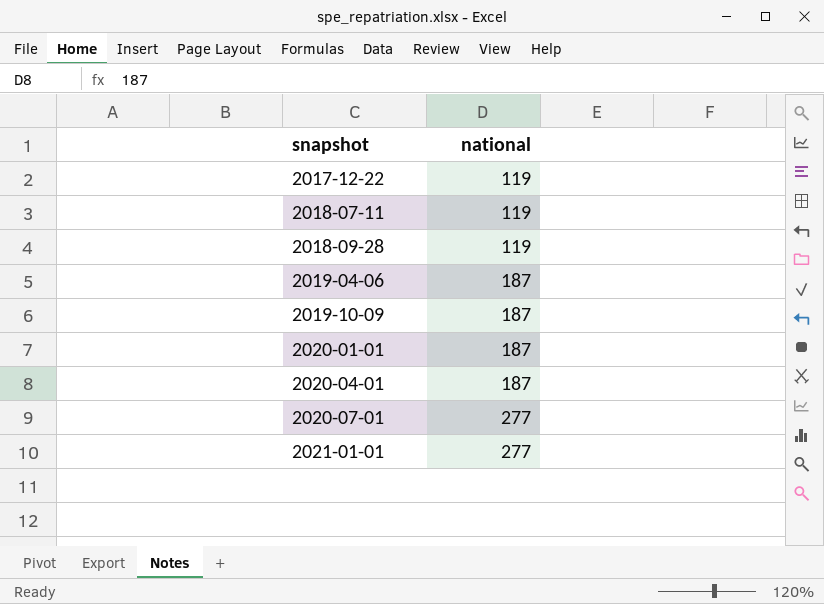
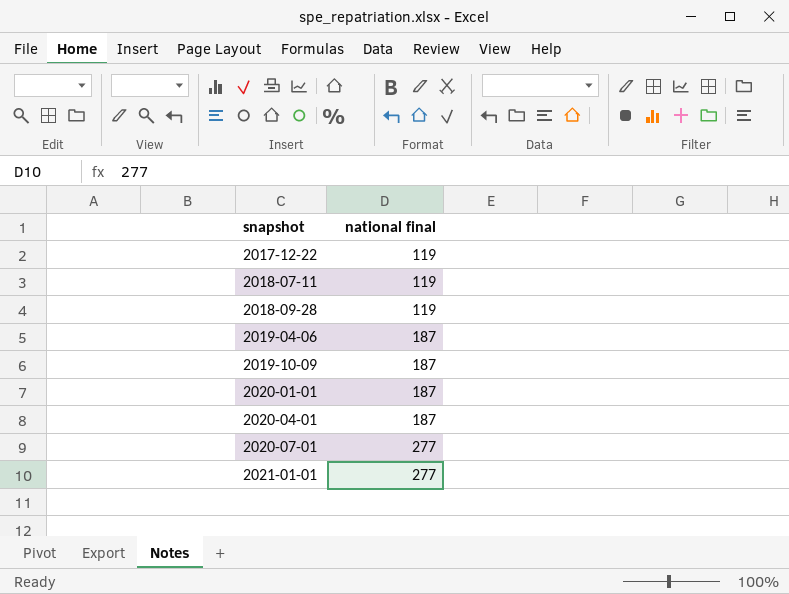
column name: national -> national final

